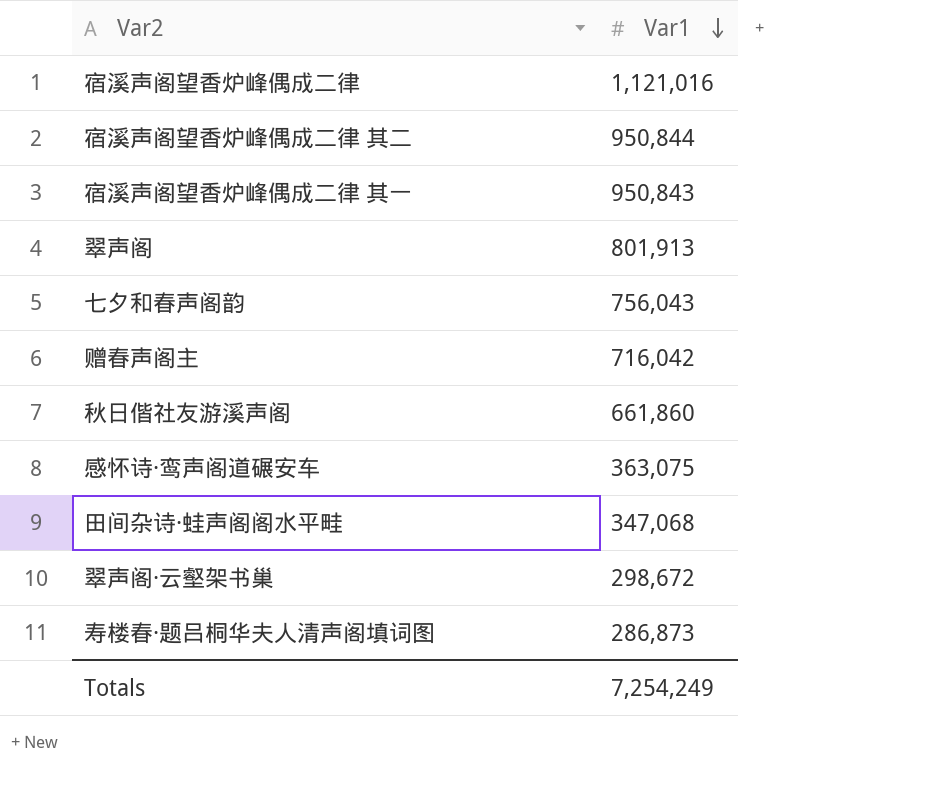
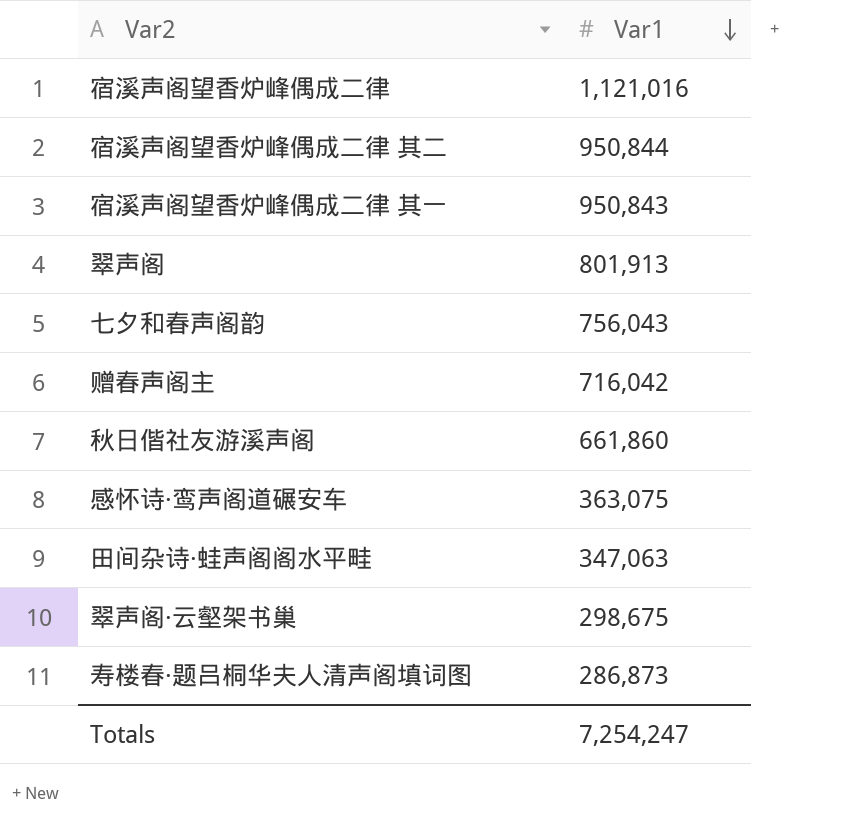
田间杂诗·蛙声阁阁水平畦 | Var1: 347,068 -> 347,063
翠声阁·云壑架书巢 | Var1: 298,672 -> 298,675
Totals | Var1: 7,254,249 -> 7,254,247

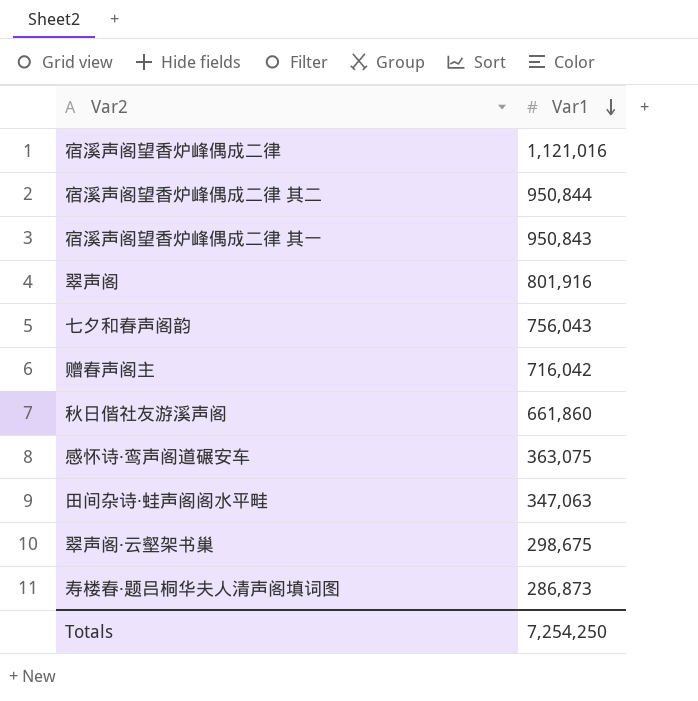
翠声阁 | Var1: 801,913 -> 801,916
Totals | Var1: 7,254,247 -> 7,254,250

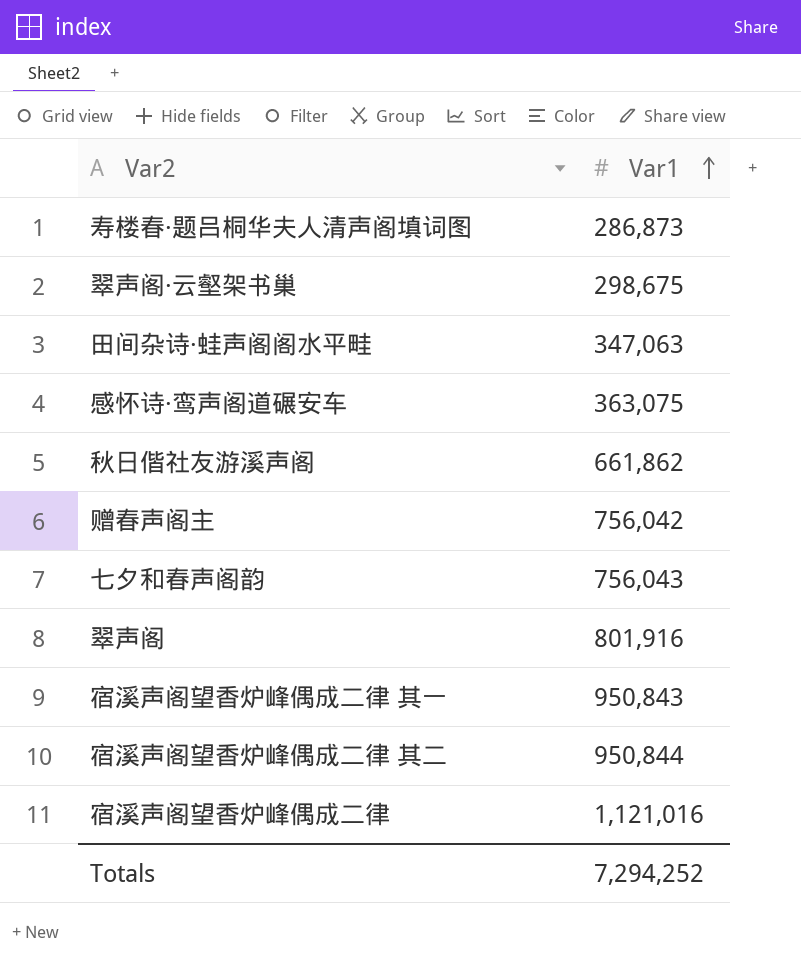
row order: Var1 descending -> Var1 ascending
秋日偕社友游溪声阁 | Var1: 661,860 -> 661,862
赠春声阁主 | Var1: 716,042 -> 756,042
Totals | Var1: 7,254,250 -> 7,294,252

